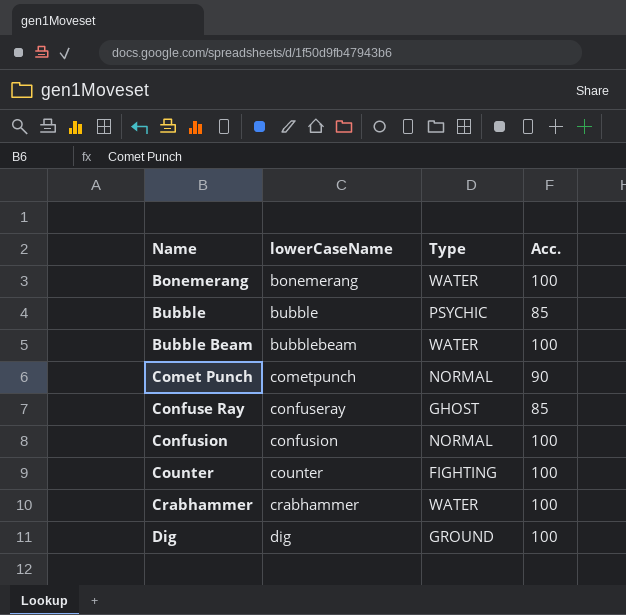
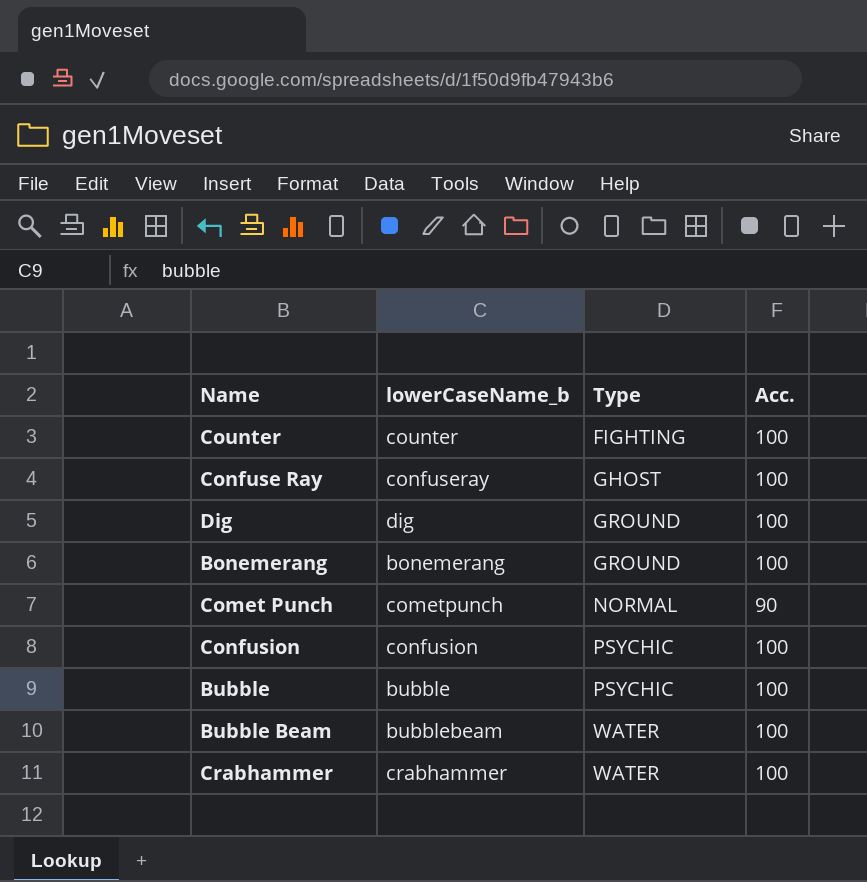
row order: Name ascending -> Type ascending
column name: lowerCaseName -> lowerCaseName_b
Confuse Ray | Acc.: 85 -> 100
Bonemerang | Type: WATER -> GROUND
Confusion | Type: NORMAL -> PSYCHIC
Bubble | Acc.: 85 -> 100

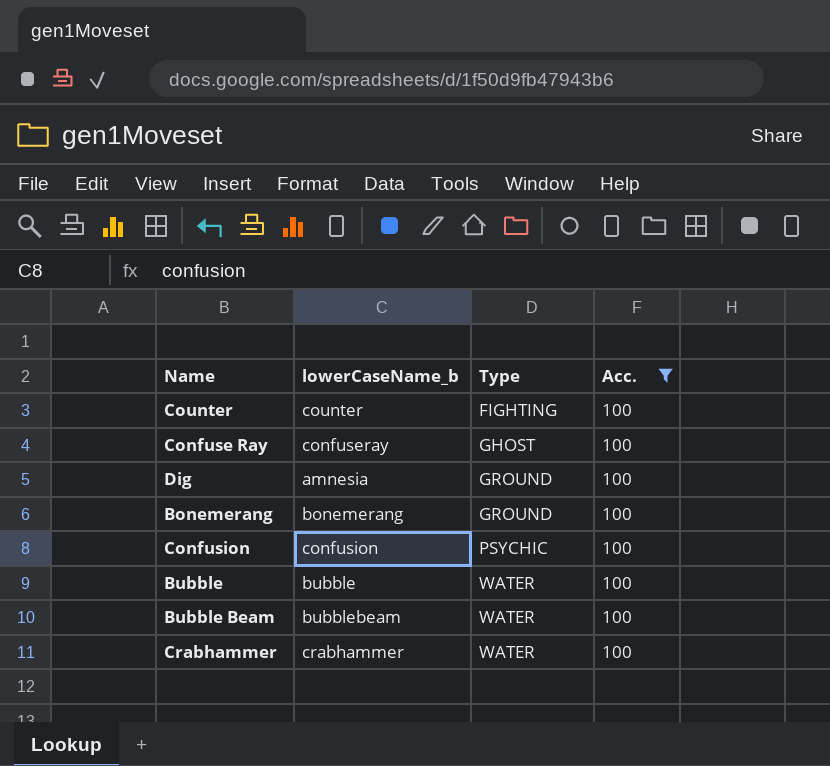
filter: none -> Acc. = 100
Dig | lowerCaseName_b: dig -> amnesia
Bubble | Type: PSYCHIC -> WATER

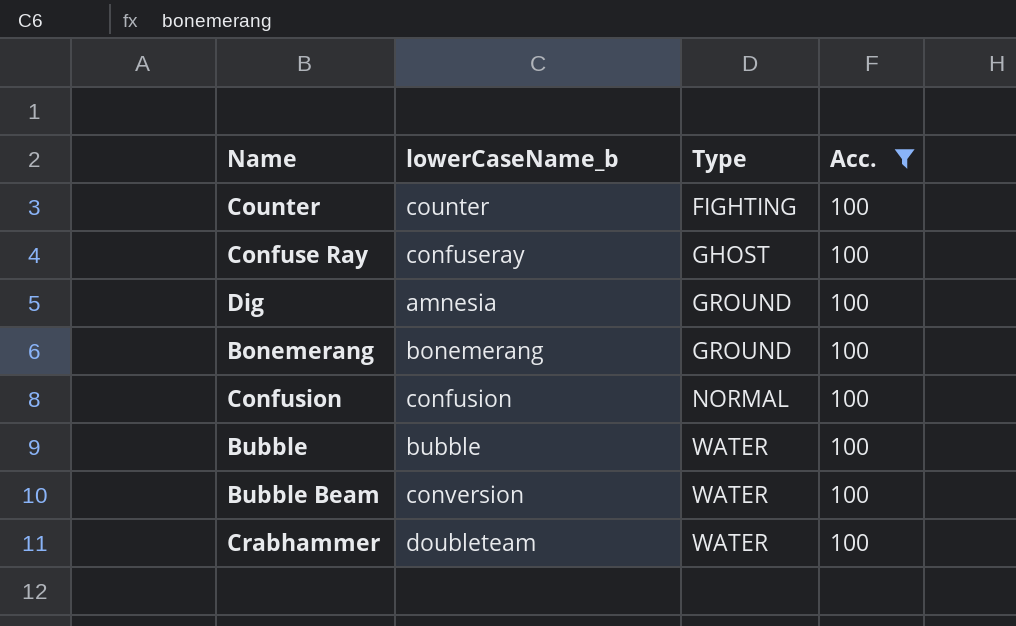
Confusion | Type: PSYCHIC -> NORMAL
Bubble Beam | lowerCaseName_b: bubblebeam -> conversion
Crabhammer | lowerCaseName_b: crabhammer -> doubleteam

